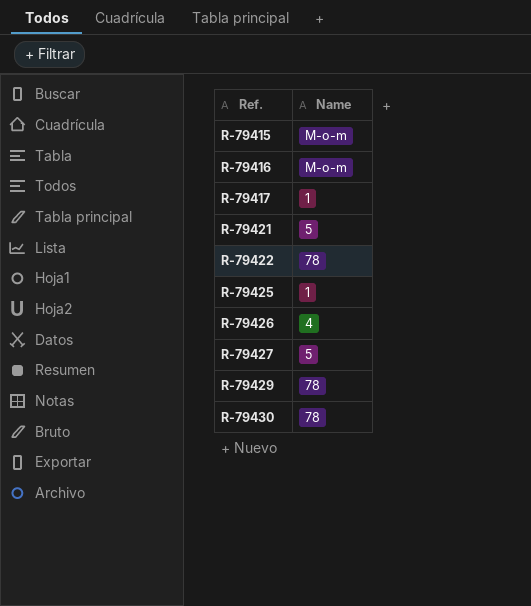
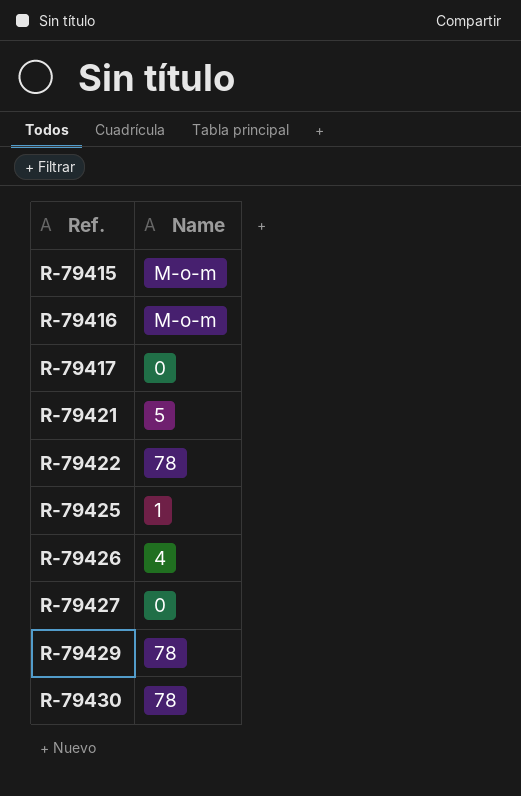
R-79417 | Name: 1 -> 0
R-79427 | Name: 5 -> 0

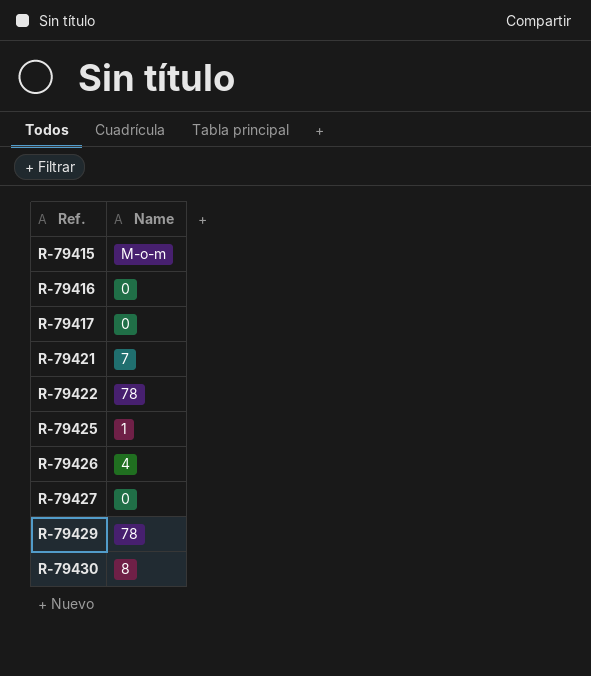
R-79416 | Name: M-o-m -> 0
R-79421 | Name: 5 -> 7
R-79430 | Name: 78 -> 8

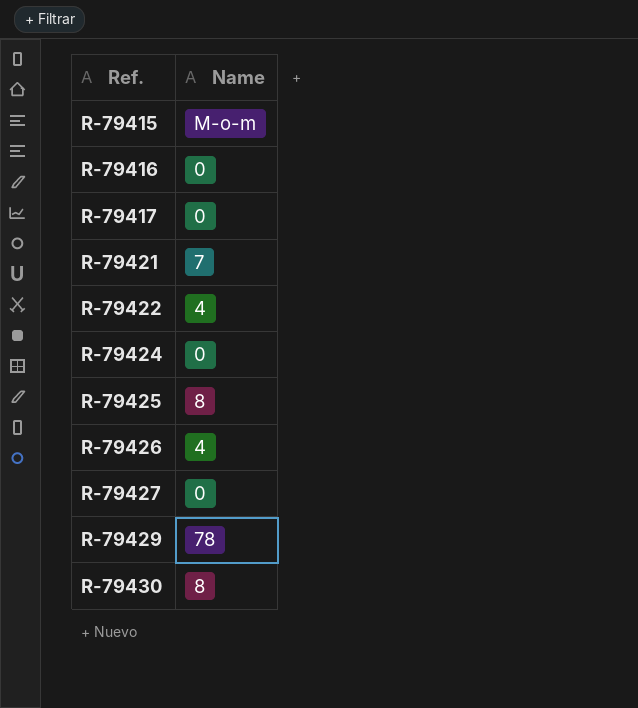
R-79422 | Name: 78 -> 4
row R-79424: none -> 0
R-79425 | Name: 1 -> 8

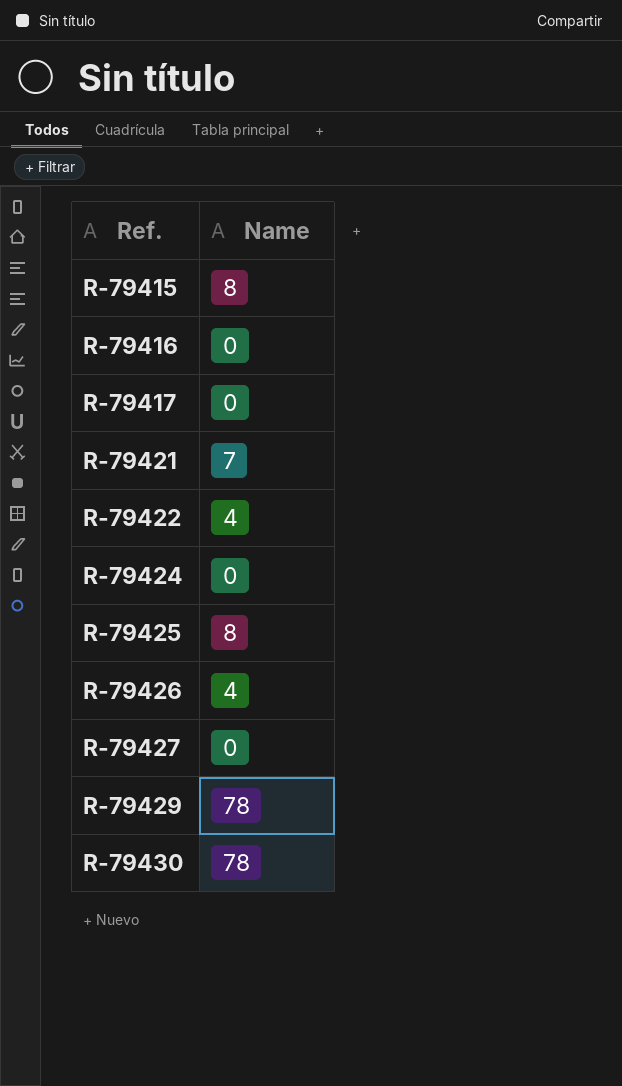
R-79415 | Name: M-o-m -> 8
R-79430 | Name: 8 -> 78

